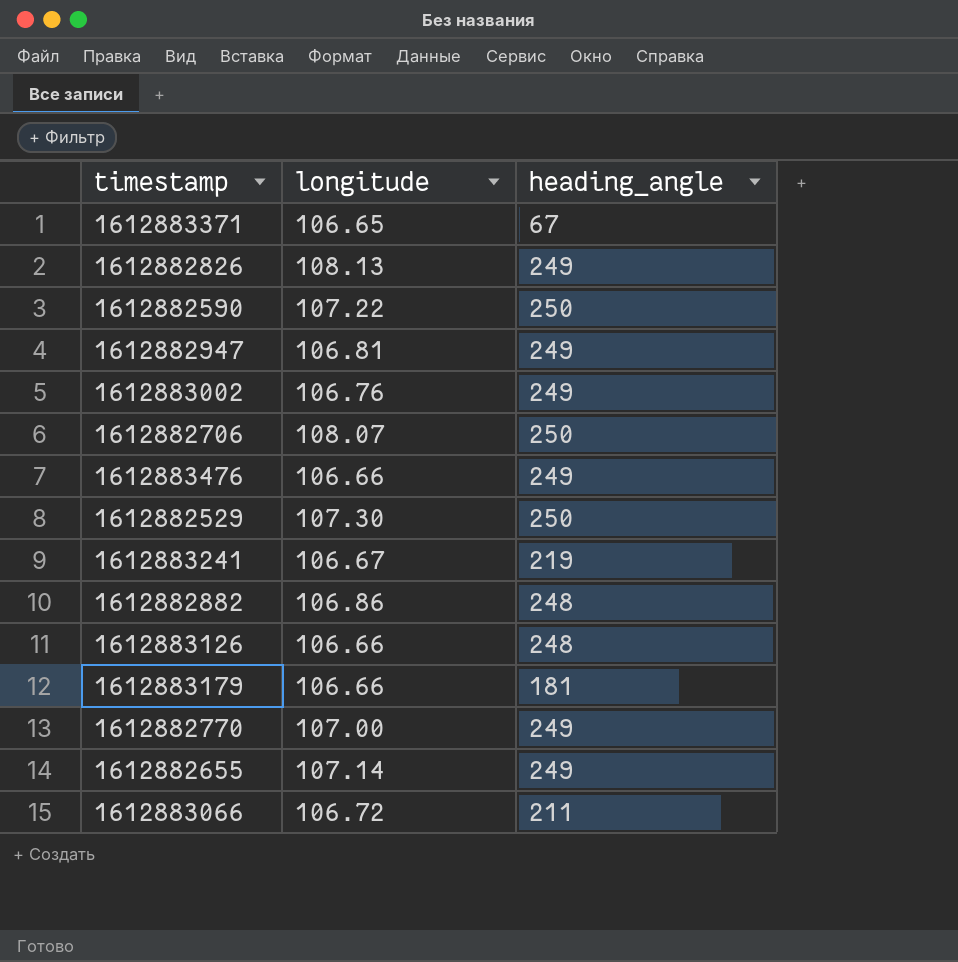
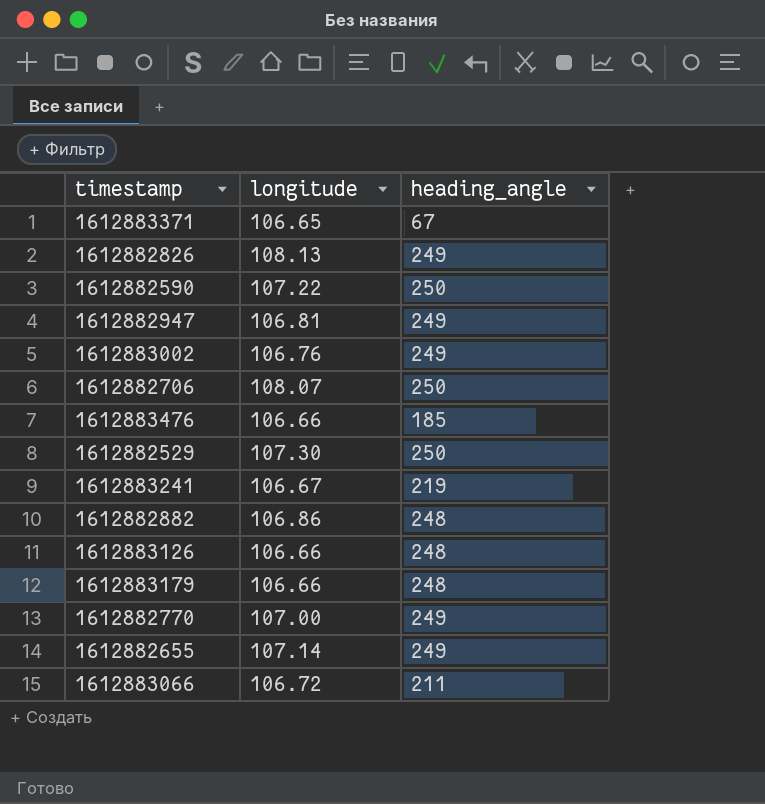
1612883476 | heading_angle: 249 -> 185
1612883179 | heading_angle: 181 -> 248

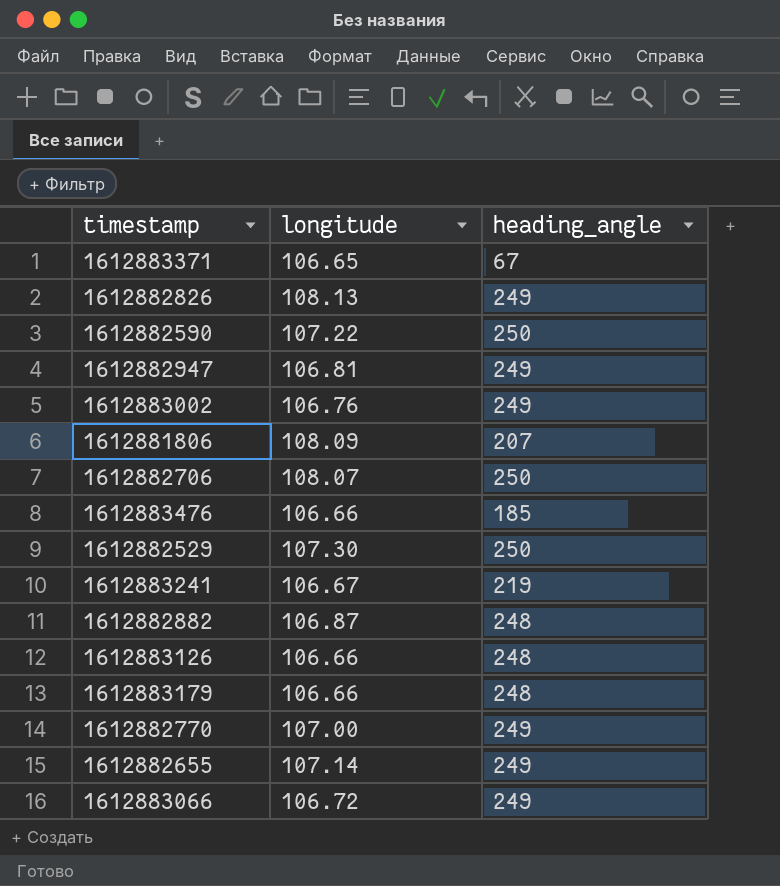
row 1612881806: none -> 108.09 | 207
1612882882 | longitude: 106.86 -> 106.87
1612883066 | heading_angle: 211 -> 249

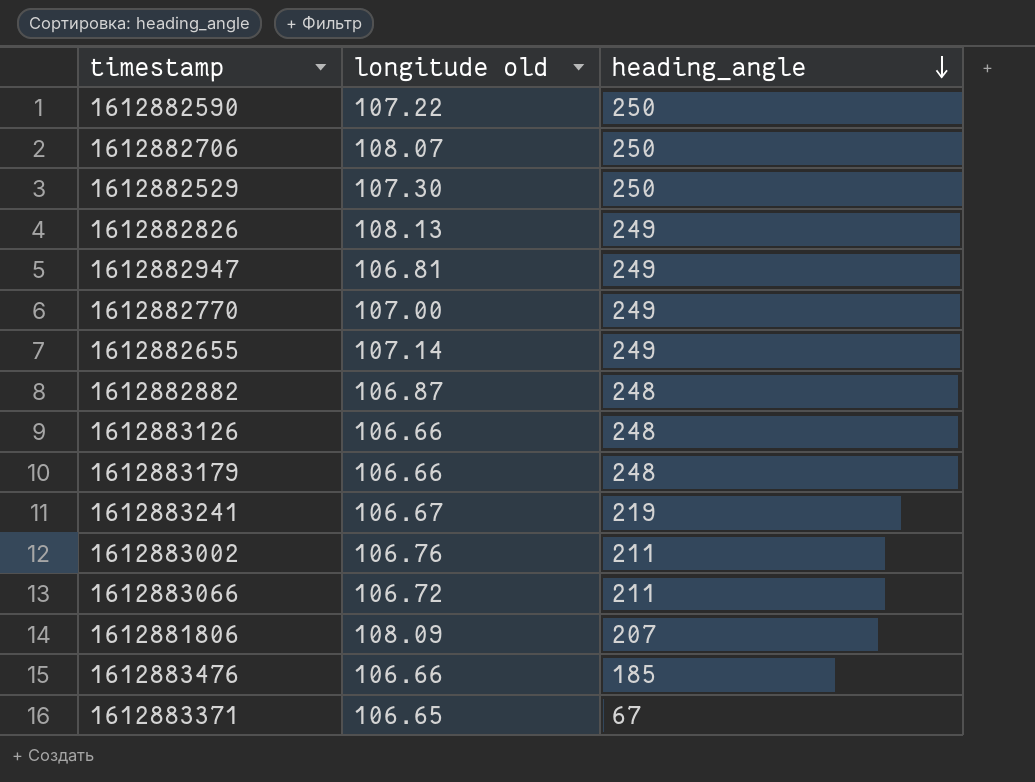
row order: none -> heading_angle descending
column name: longitude -> longitude old
1612883002 | heading_angle: 249 -> 211
1612883066 | heading_angle: 249 -> 211

